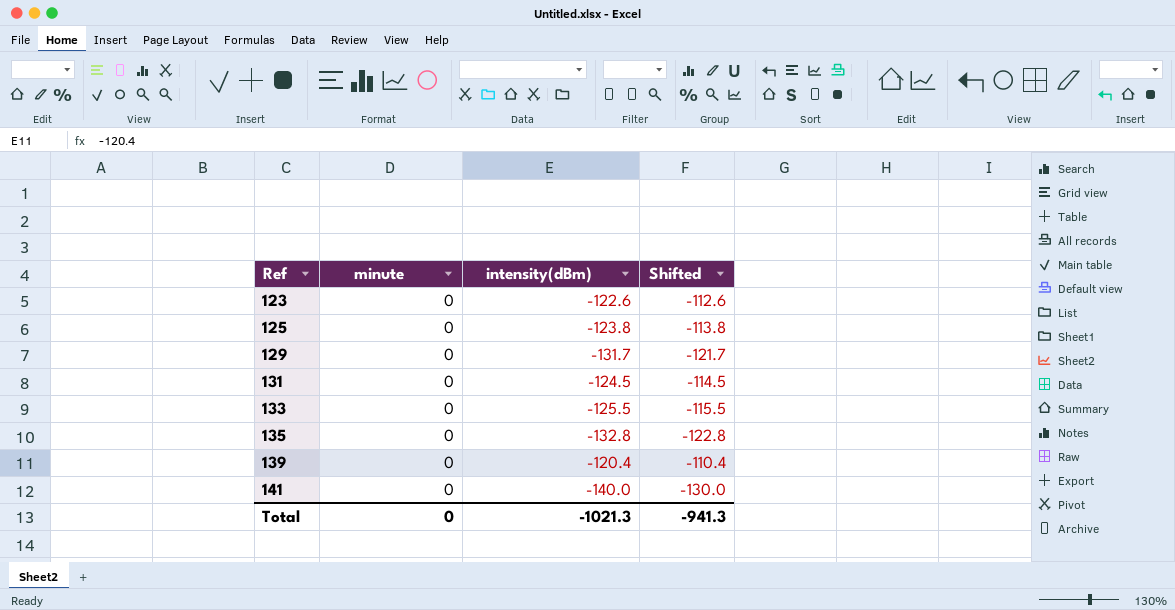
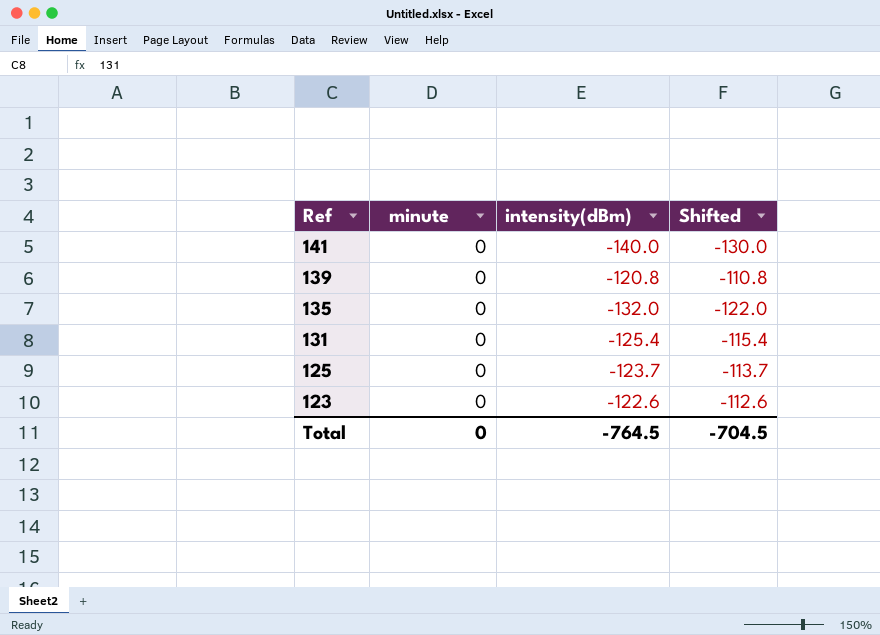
row order: Ref ascending -> Ref descending
row 129: 0 | -131.7 | -121.7 -> none
row 133: 0 | -125.5 | -115.5 -> none
139 | intensity(dBm): -120.4 -> -120.8
139 | Shifted: -110.4 -> -110.8
135 | intensity(dBm): -132.8 -> -132.0
135 | Shifted: -122.8 -> -122.0
131 | intensity(dBm): -124.5 -> -125.4
131 | Shifted: -114.5 -> -115.4
125 | intensity(dBm): -123.8 -> -123.7
125 | Shifted: -113.8 -> -113.7
Total | intensity(dBm): -1021.3 -> -764.5
Total | Shifted: -941.3 -> -704.5

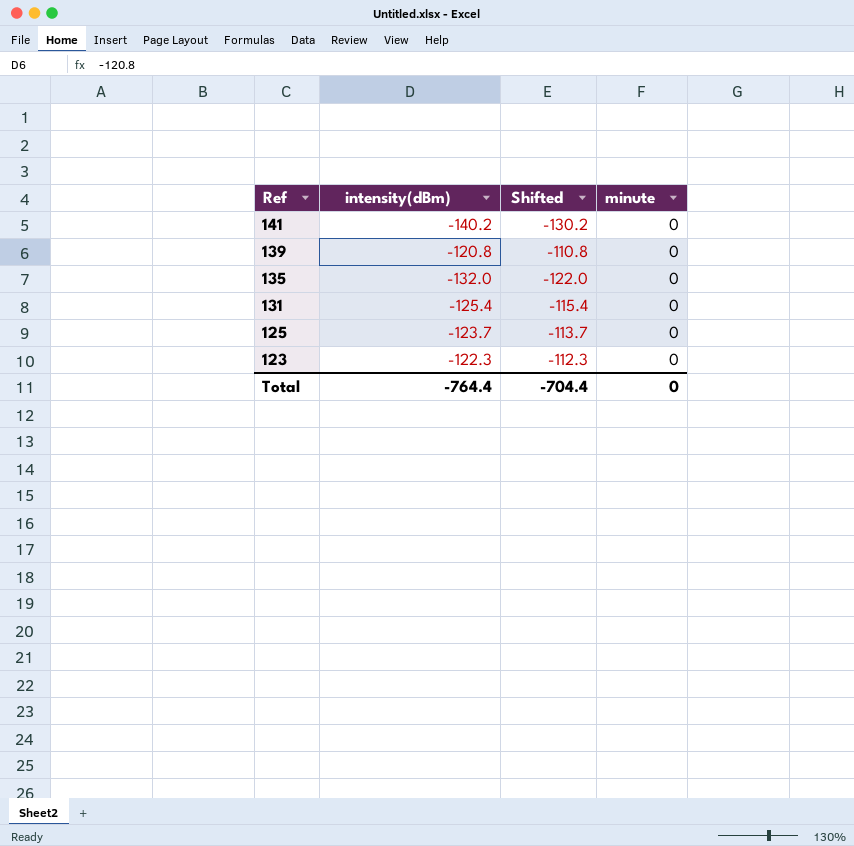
column minute | position: 2 -> 4
141 | intensity(dBm): -140.0 -> -140.2
141 | Shifted: -130.0 -> -130.2
123 | intensity(dBm): -122.6 -> -122.3
123 | Shifted: -112.6 -> -112.3
Total | intensity(dBm): -764.5 -> -764.4
Total | Shifted: -704.5 -> -704.4

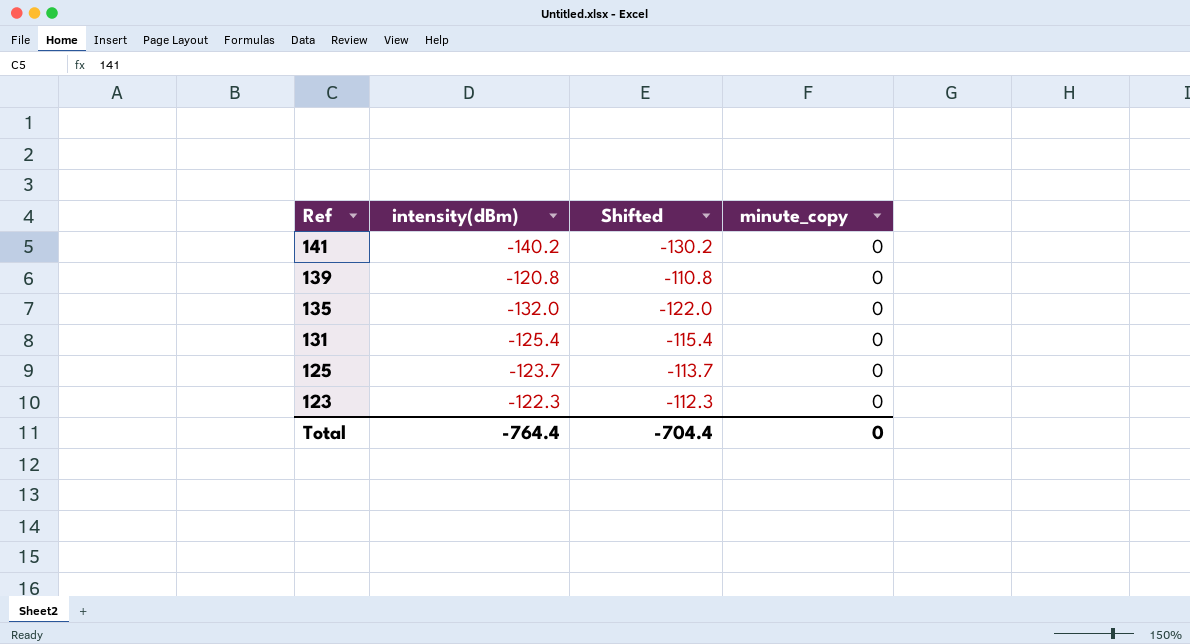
column name: minute -> minute_copy

